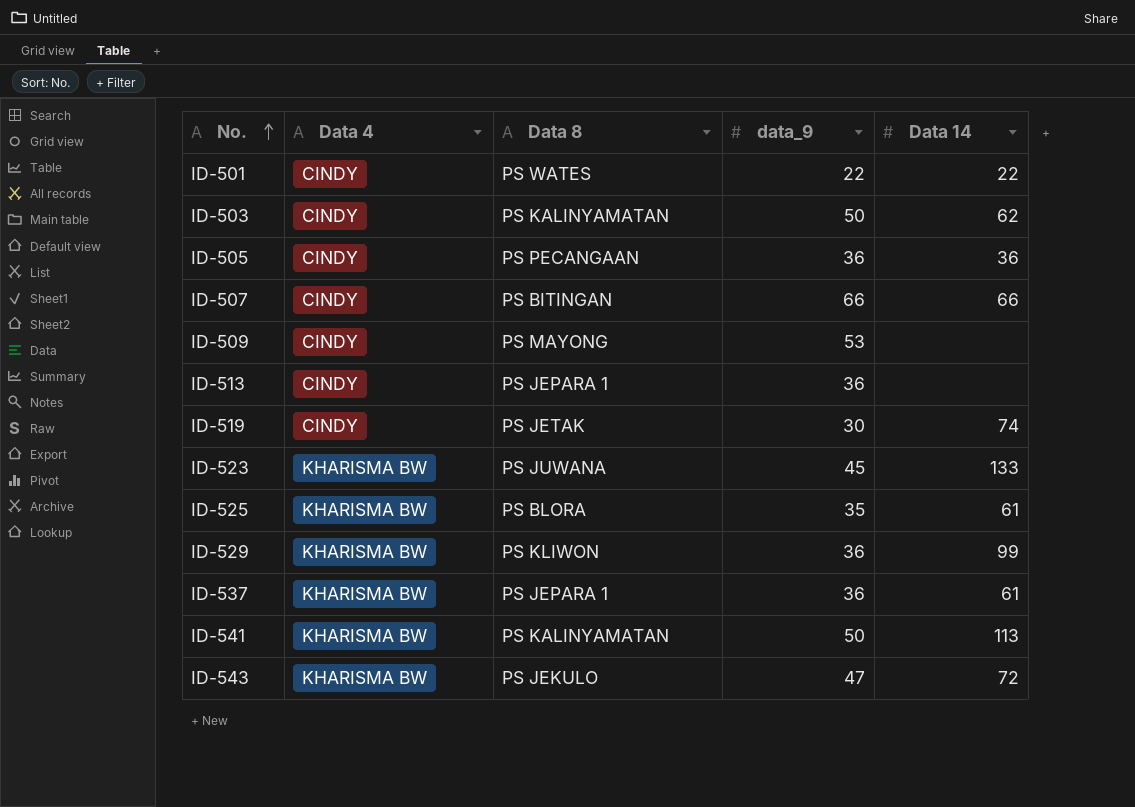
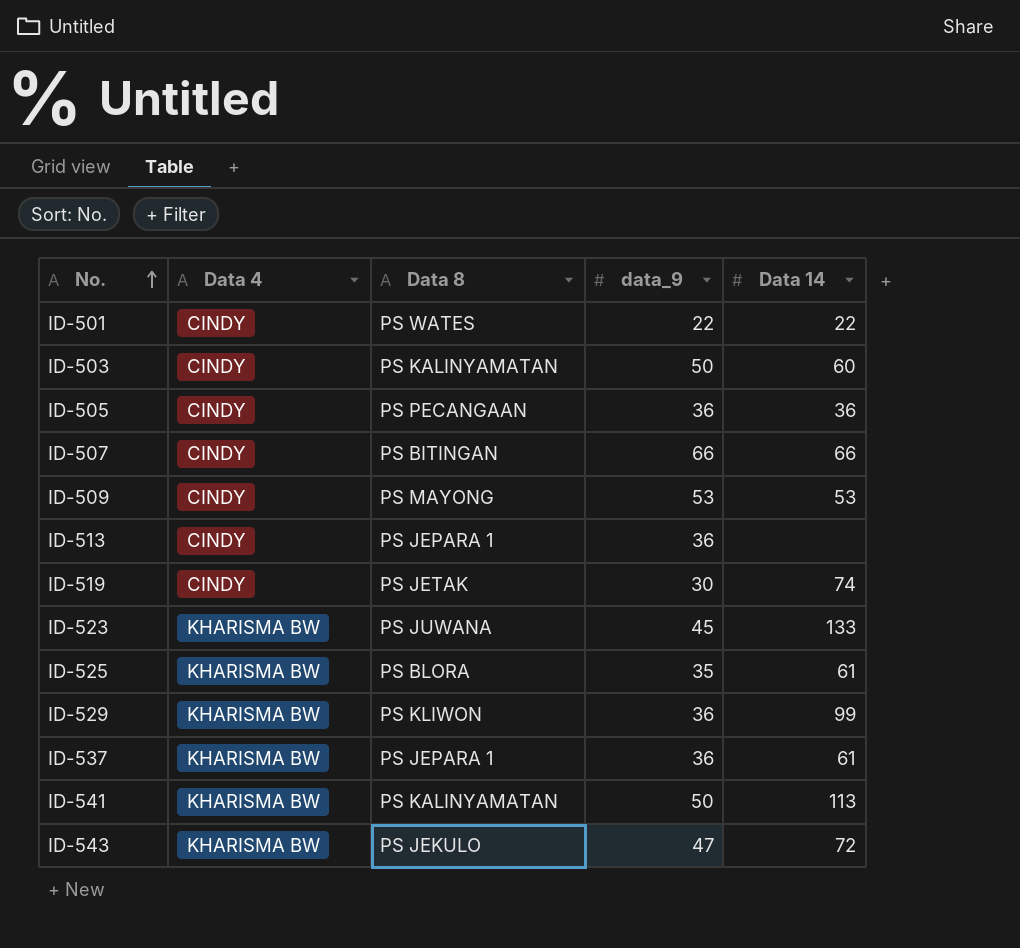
ID-503 | Data 14: 62 -> 60
ID-509 | Data 14: none -> 53

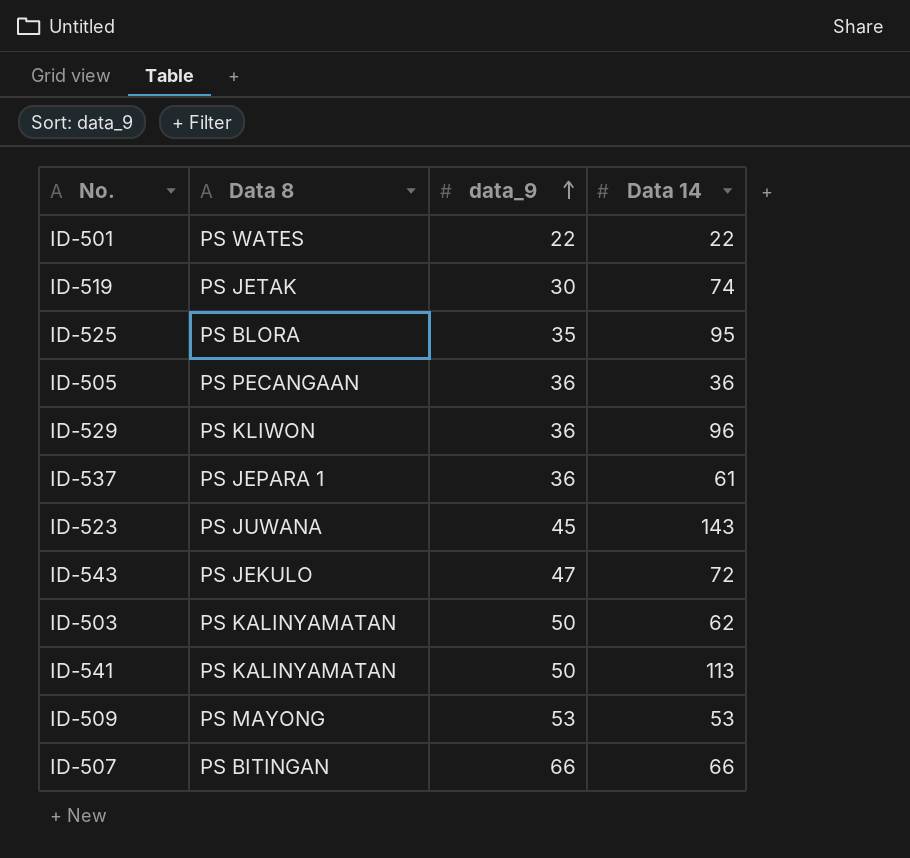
row order: No. ascending -> data_9 ascending
column Data 4 | position: 2 -> none
row ID-513: CINDY | PS JEPARA 1 | 36 | none -> none
ID-525 | Data 14: 61 -> 95
ID-529 | Data 14: 99 -> 96
ID-523 | Data 14: 133 -> 143
ID-503 | Data 14: 60 -> 62

